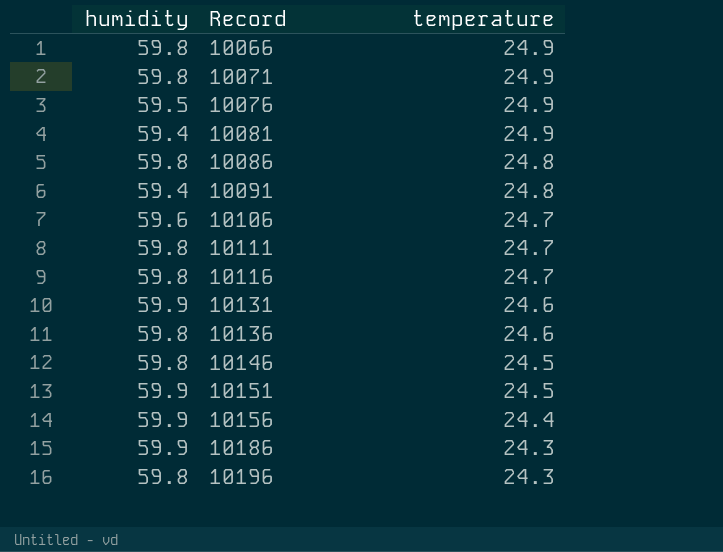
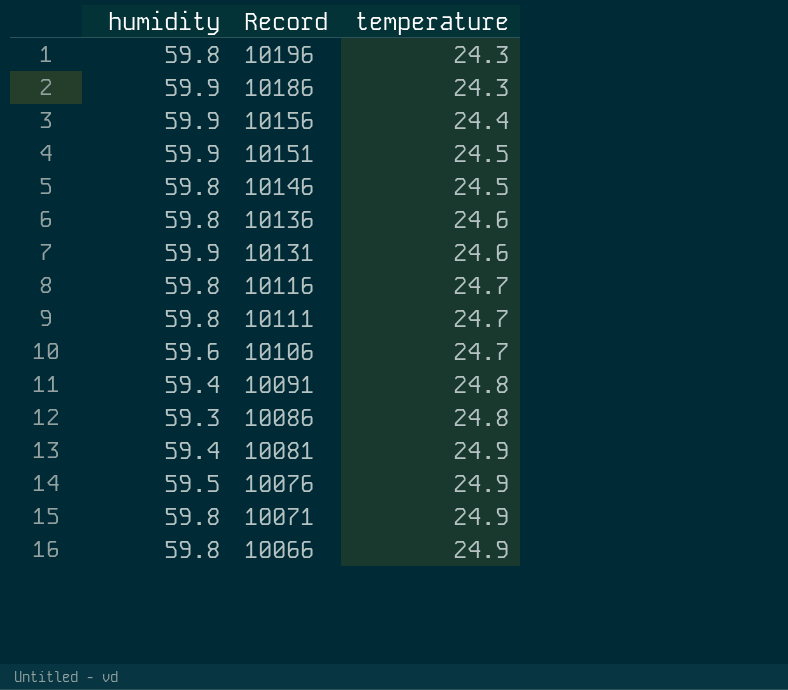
row order: Record ascending -> Record descending
10086 | humidity: 59.8 -> 59.3

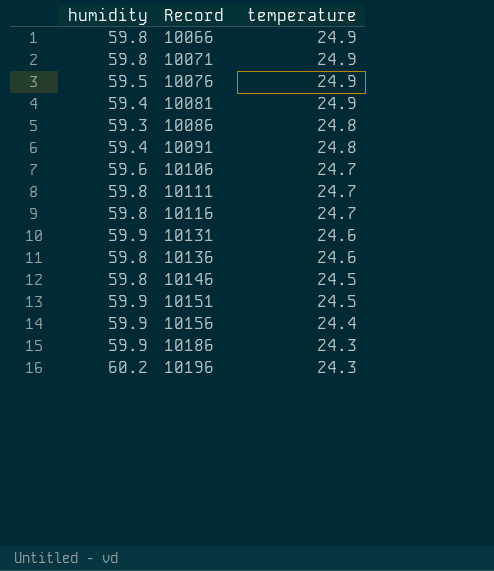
row order: Record descending -> Record ascending
10196 | humidity: 59.8 -> 60.2

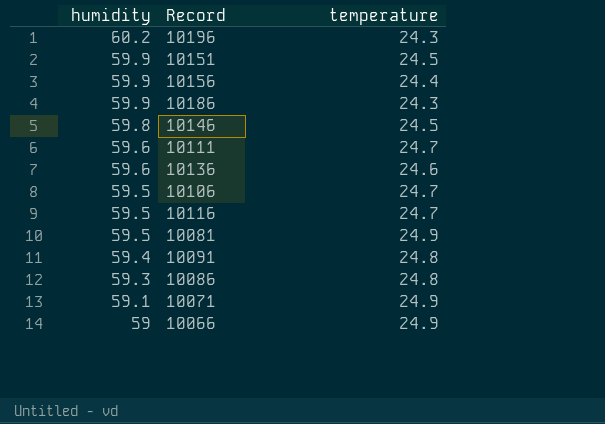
row order: Record ascending -> humidity descending
row 10076: 59.5 | 24.9 -> none
row 10131: 59.9 | 24.6 -> none
10111 | humidity: 59.8 -> 59.6
10136 | humidity: 59.8 -> 59.6
10106 | humidity: 59.6 -> 59.5
10116 | humidity: 59.8 -> 59.5
10081 | humidity: 59.4 -> 59.5
10071 | humidity: 59.8 -> 59.1
10066 | humidity: 59.8 -> 59

